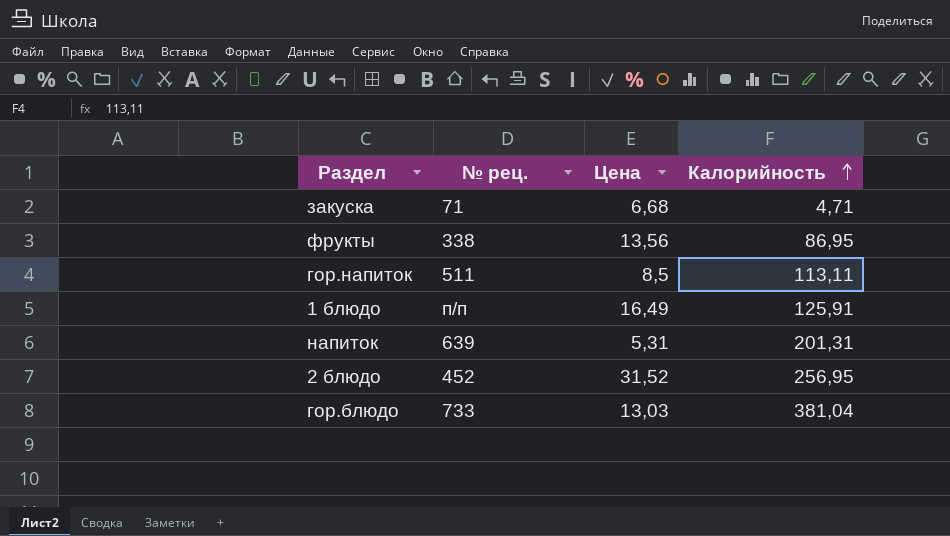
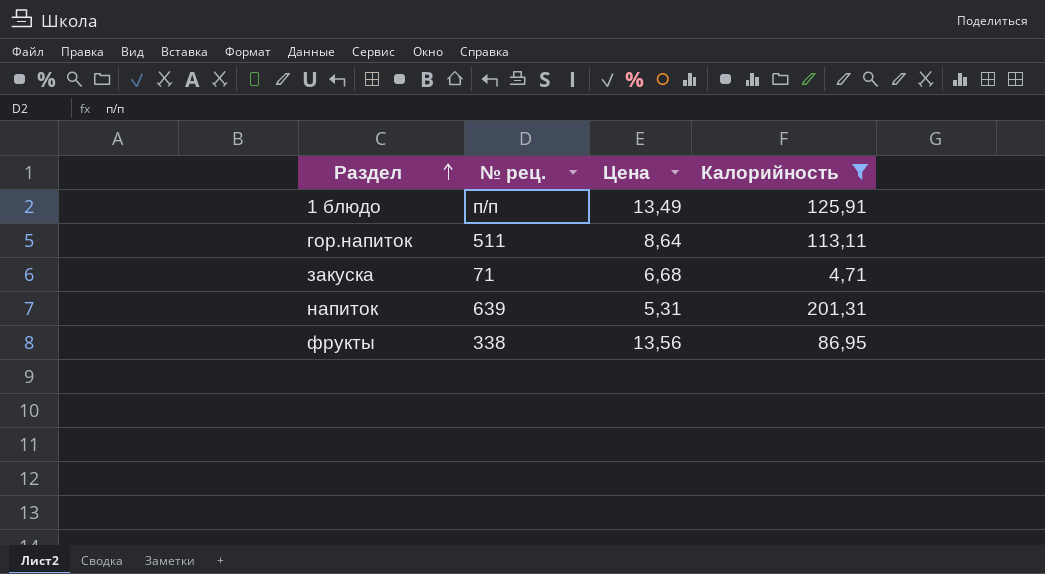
filter: none -> Калорийность <= 201,31
row order: Калорийность ascending -> Раздел ascending
1 блюдо | Цена: 16,49 -> 13,49
гор.напиток | Цена: 8,5 -> 8,64

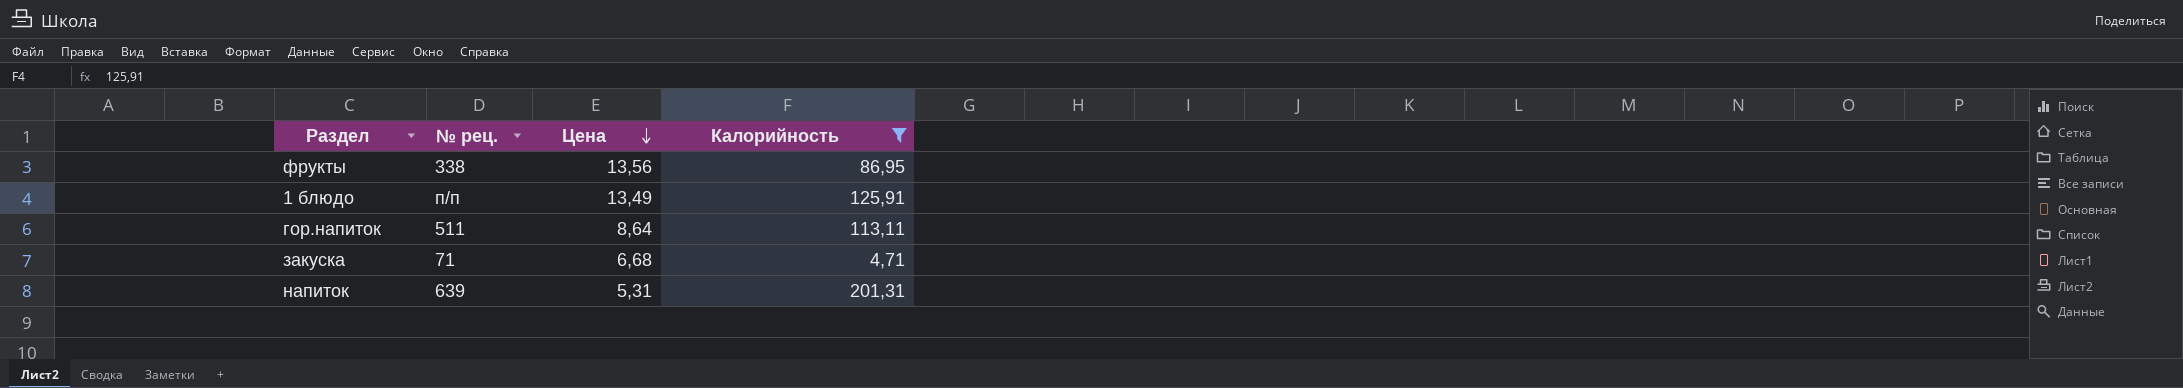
row order: Раздел ascending -> Цена descending

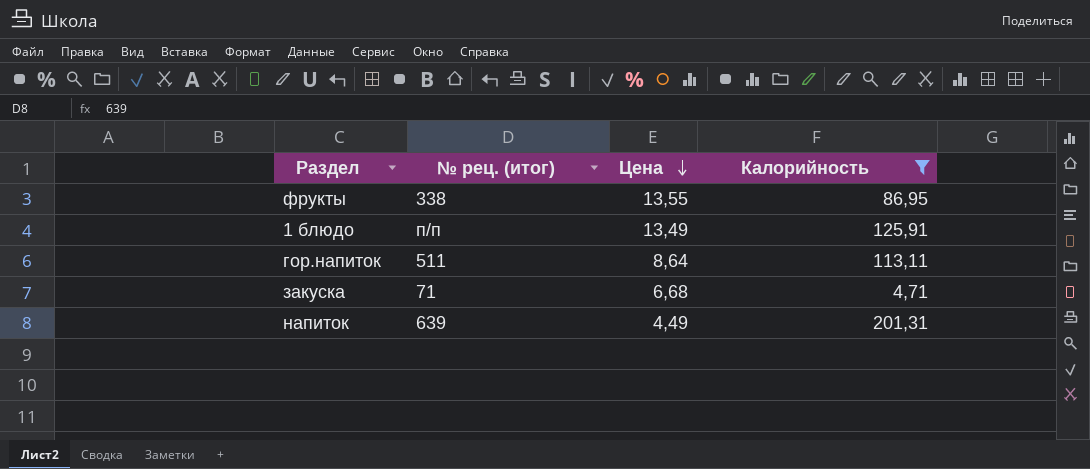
column name: № рец. -> № рец. (итог)
фрукты | Цена: 13,56 -> 13,55
напиток | Цена: 5,31 -> 4,49

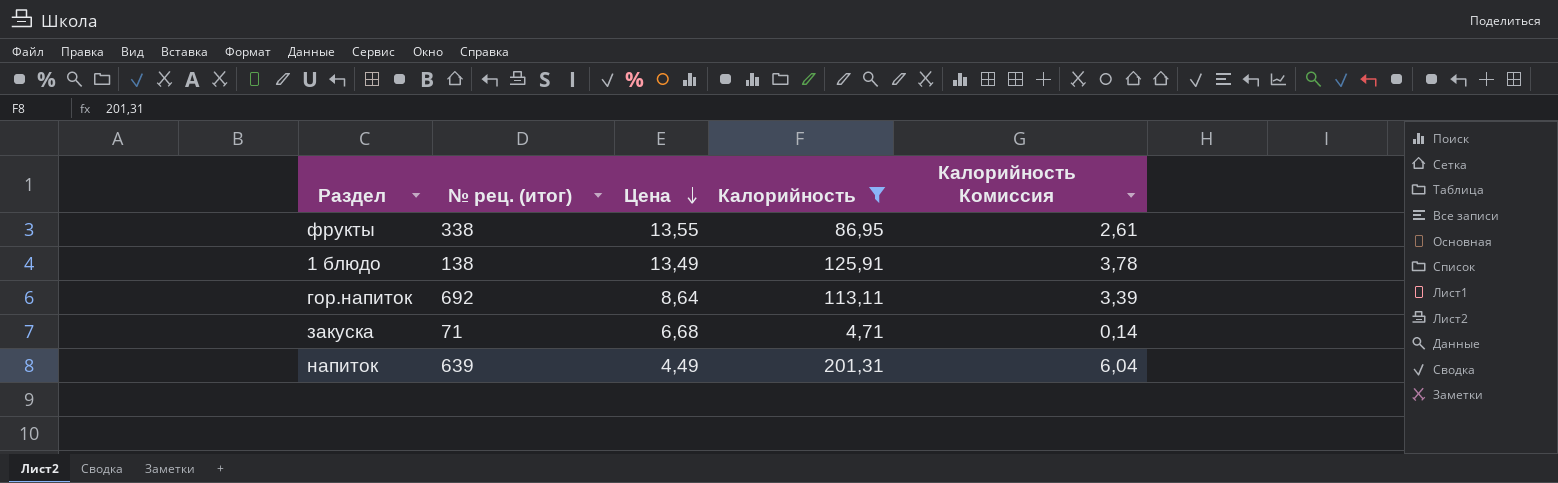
column Калорийность Комиссия | formula: none -> [Калорийность] * 0,03
1 блюдо | № рец. (итог): п/п -> 138
гор.напиток | № рец. (итог): 511 -> 692

